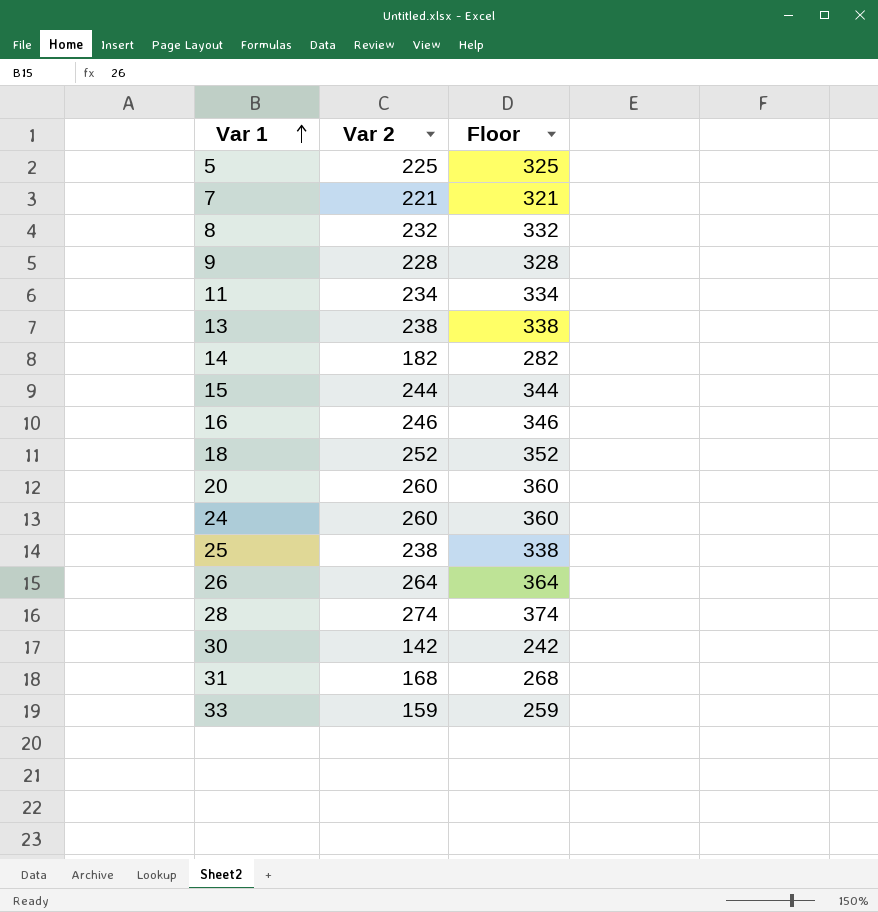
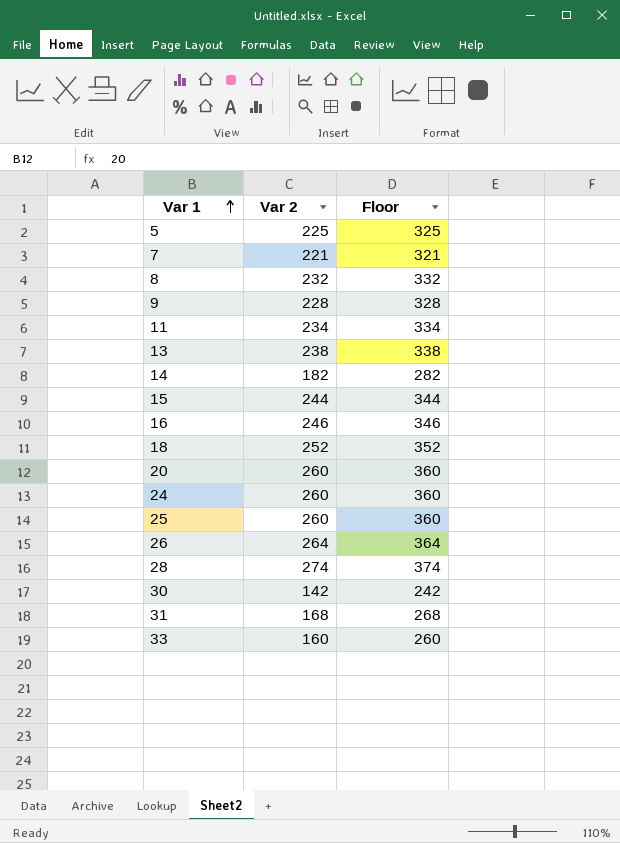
25 | Var 2: 238 -> 260
25 | Floor: 338 -> 360
33 | Var 2: 159 -> 160
33 | Floor: 259 -> 260

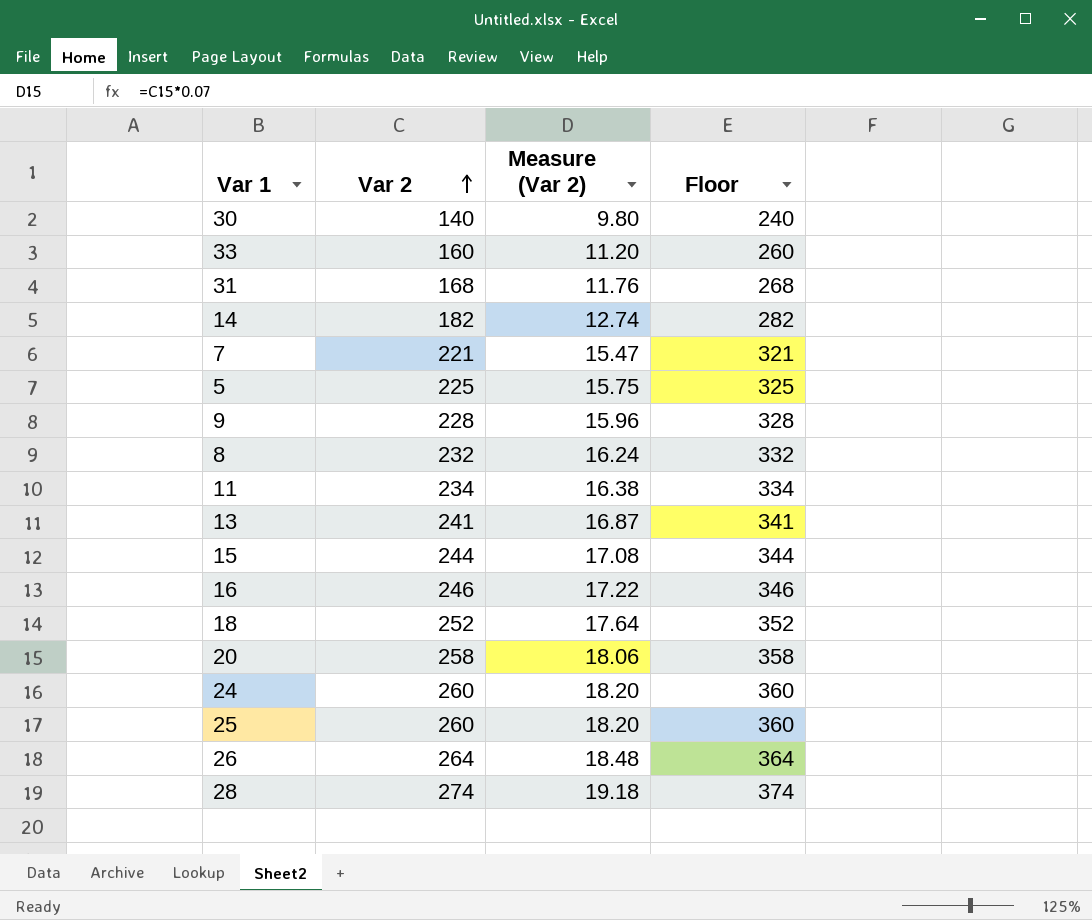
row order: Var 1 ascending -> Var 2 ascending
column Measure (Var 2) | formula: none -> [Var 2] * 0.07
30 | Var 2: 142 -> 140
30 | Floor: 242 -> 240
13 | Var 2: 238 -> 241
13 | Floor: 338 -> 341
20 | Var 2: 260 -> 258
20 | Floor: 360 -> 358

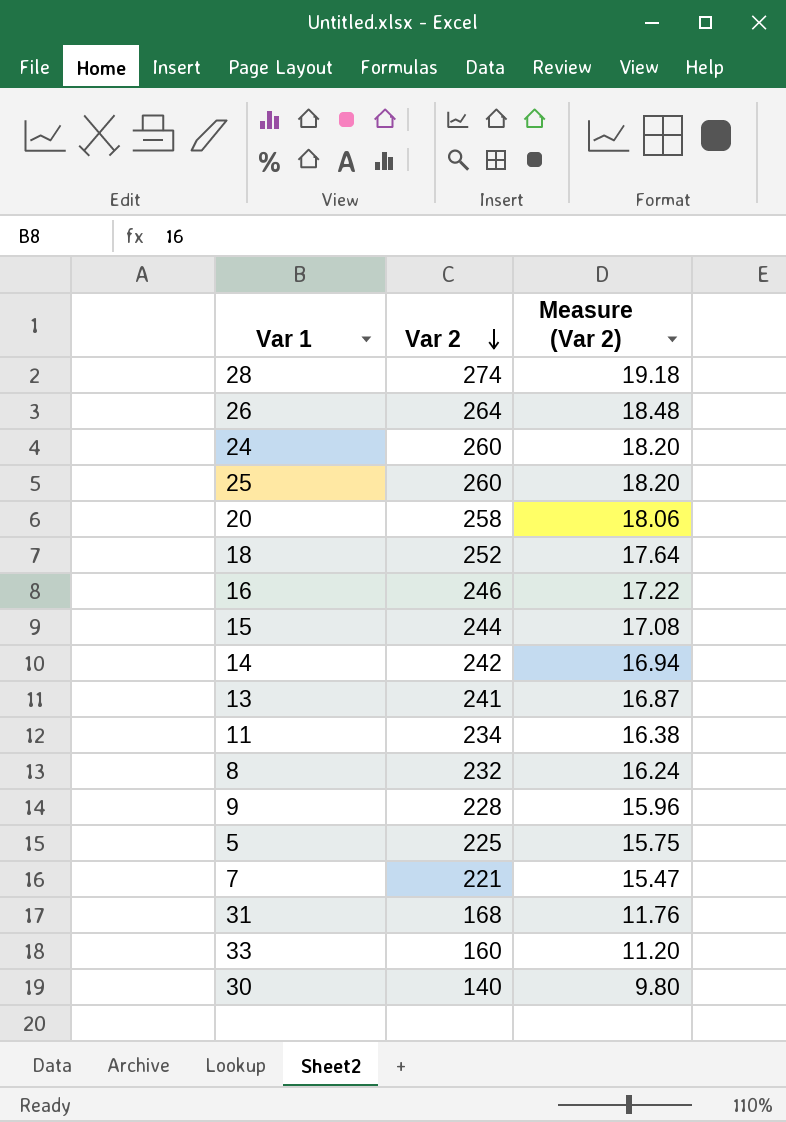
row order: Var 2 ascending -> Var 2 descending
column Floor | formula: [Var 2] + 100 -> none
14 | Var 2: 182 -> 242
14 | Measure (Var 2): 12.74 -> 16.94

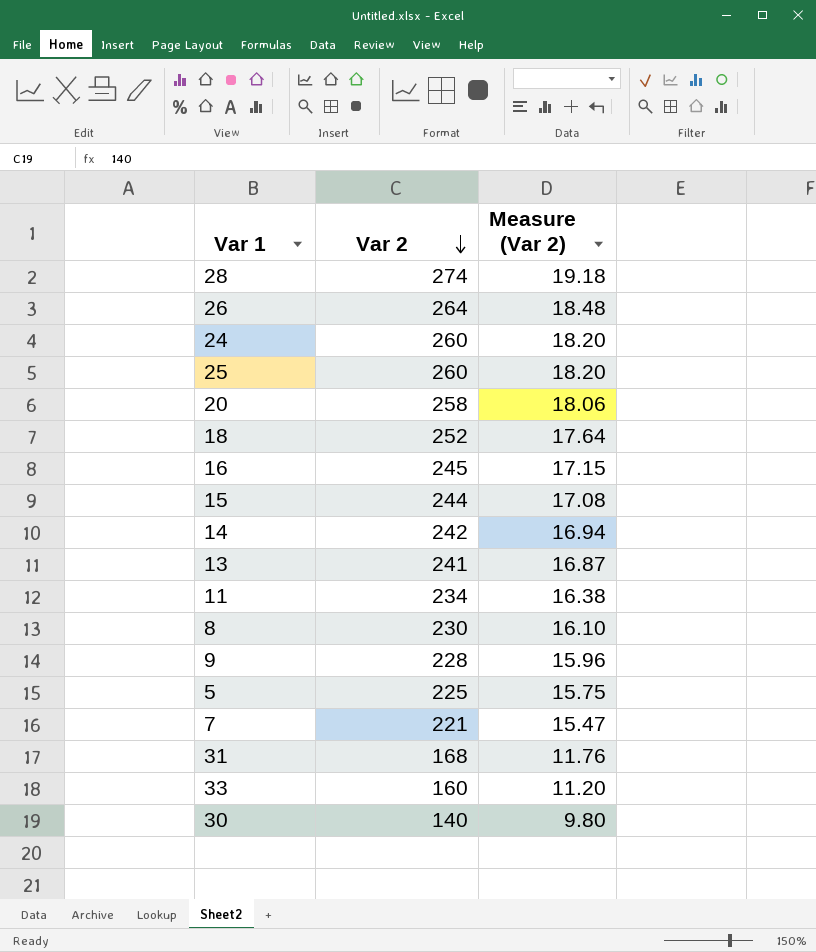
16 | Var 2: 246 -> 245
16 | Measure (Var 2): 17.22 -> 17.15
8 | Var 2: 232 -> 230
8 | Measure (Var 2): 16.24 -> 16.10

